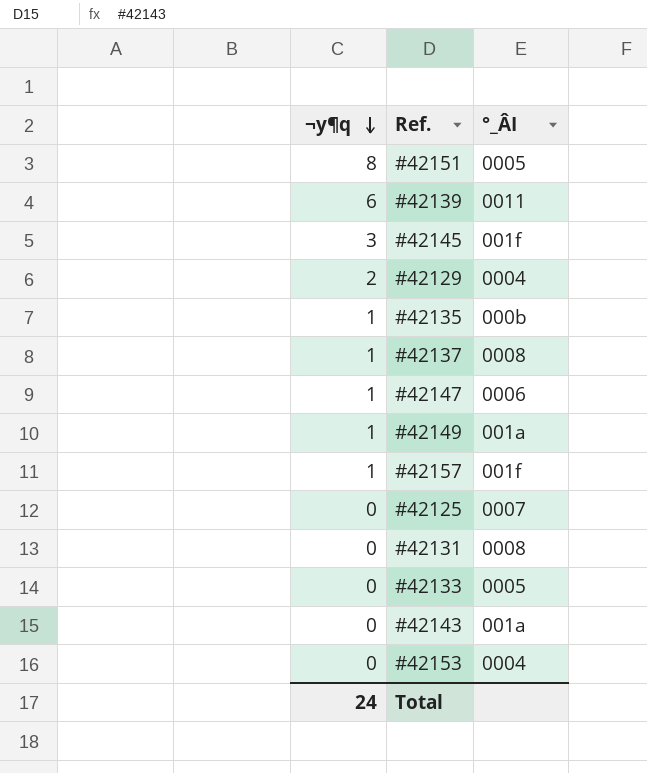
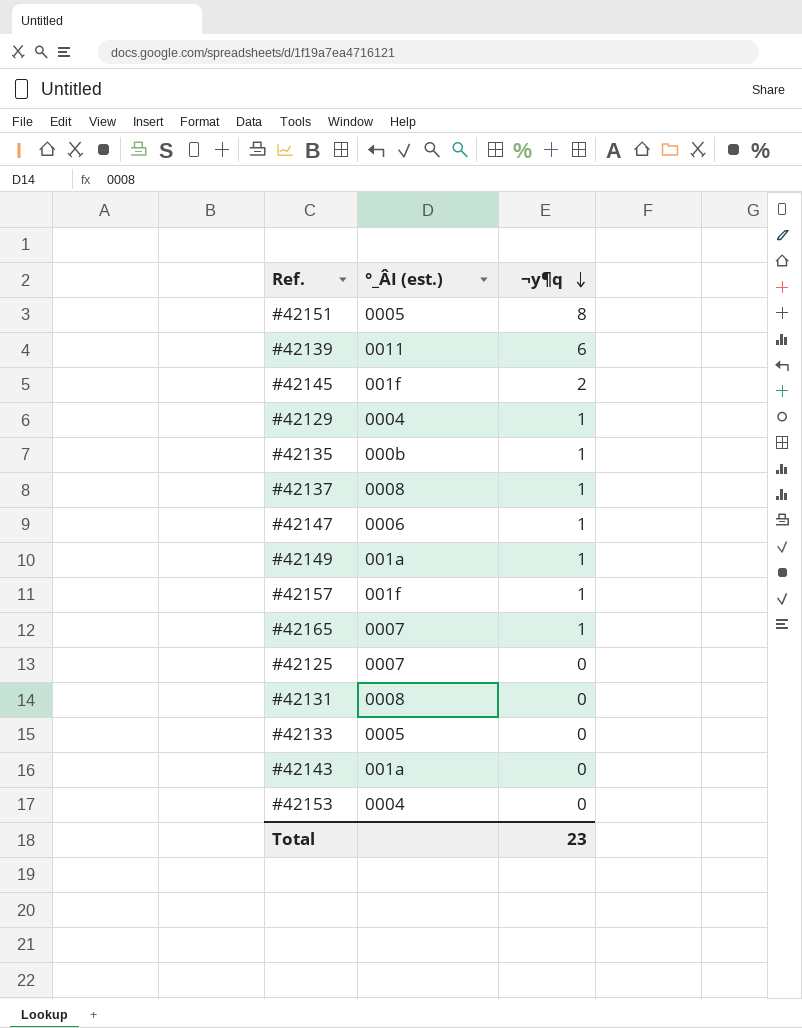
column name: °_ÂI -> °_ÂI (est.)
column ¬y¶q | position: 1 -> 3
#42145 | ¬y¶q: 3 -> 2
#42129 | ¬y¶q: 2 -> 1
row #42165: none -> 0007 | 1
Total | ¬y¶q: 24 -> 23

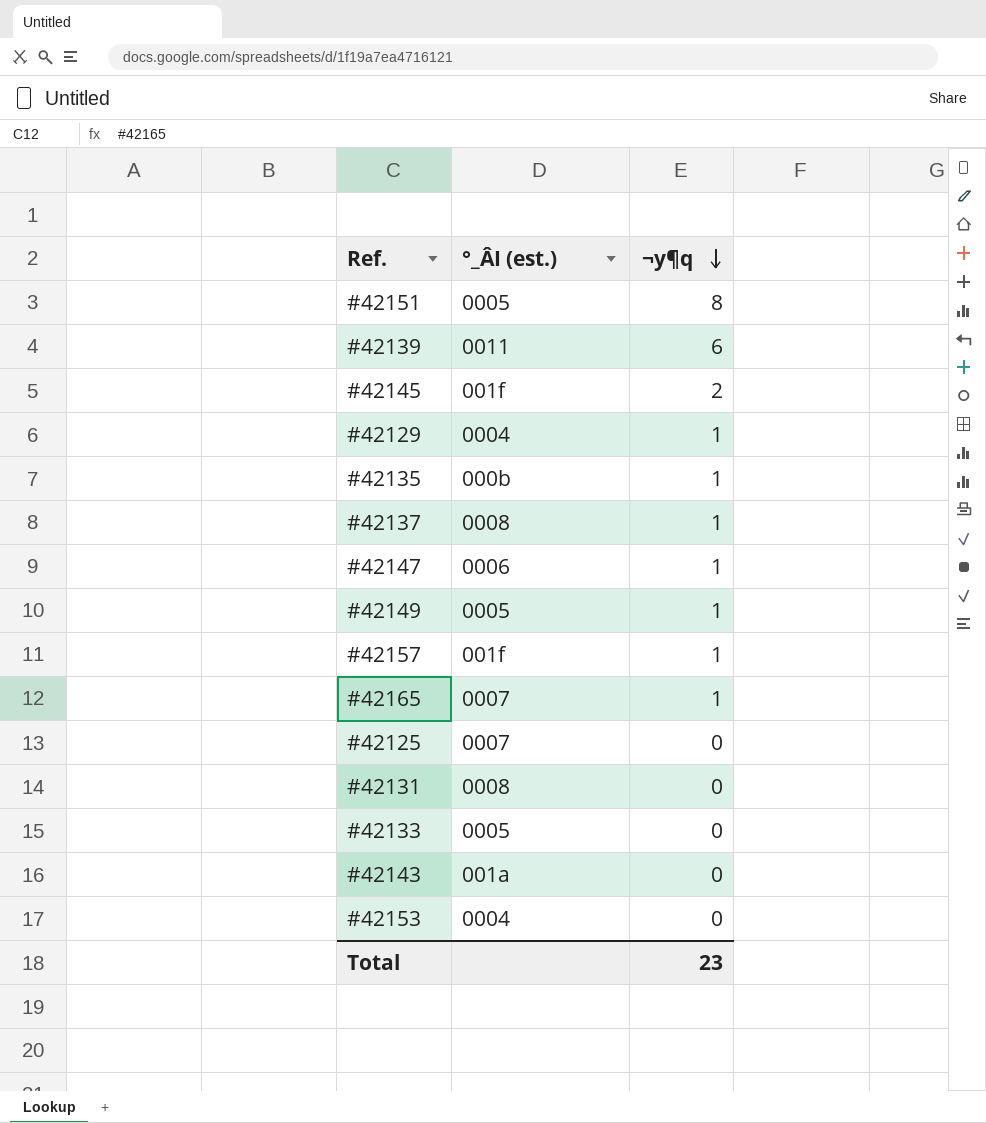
#42149 | °_ÂI (est.): 001a -> 0005

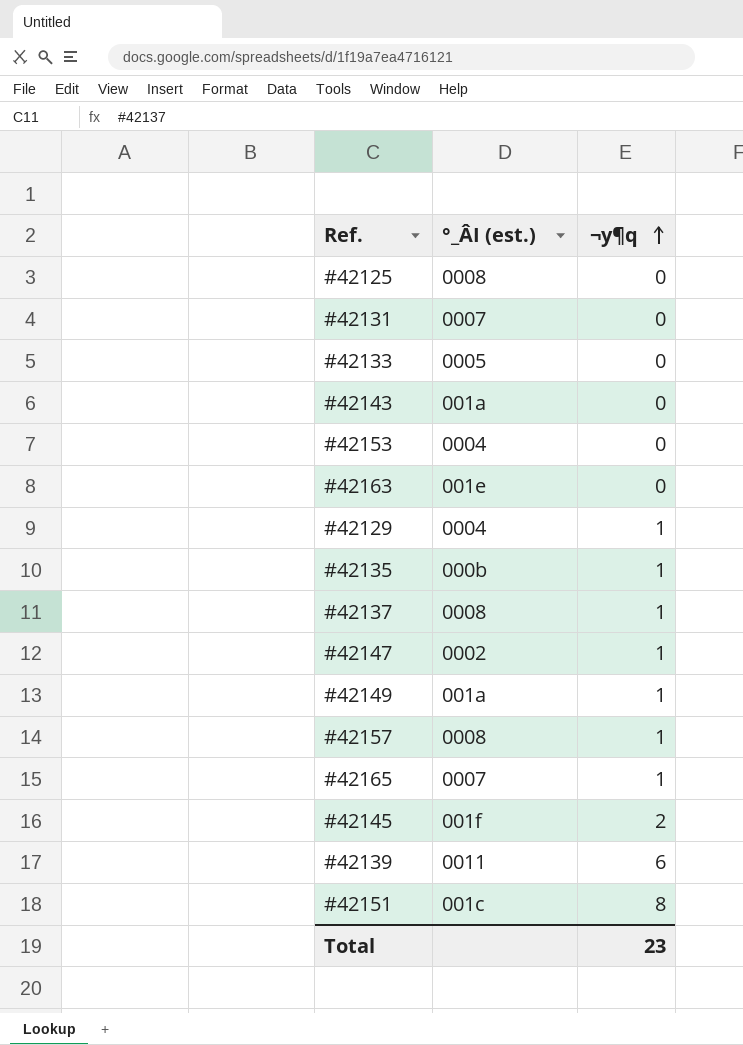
row order: ¬y¶q descending -> ¬y¶q ascending
#42125 | °_ÂI (est.): 0007 -> 0008
#42131 | °_ÂI (est.): 0008 -> 0007
row #42163: none -> 001e | 0
#42147 | °_ÂI (est.): 0006 -> 0002
#42149 | °_ÂI (est.): 0005 -> 001a
#42157 | °_ÂI (est.): 001f -> 0008
#42151 | °_ÂI (est.): 0005 -> 001c

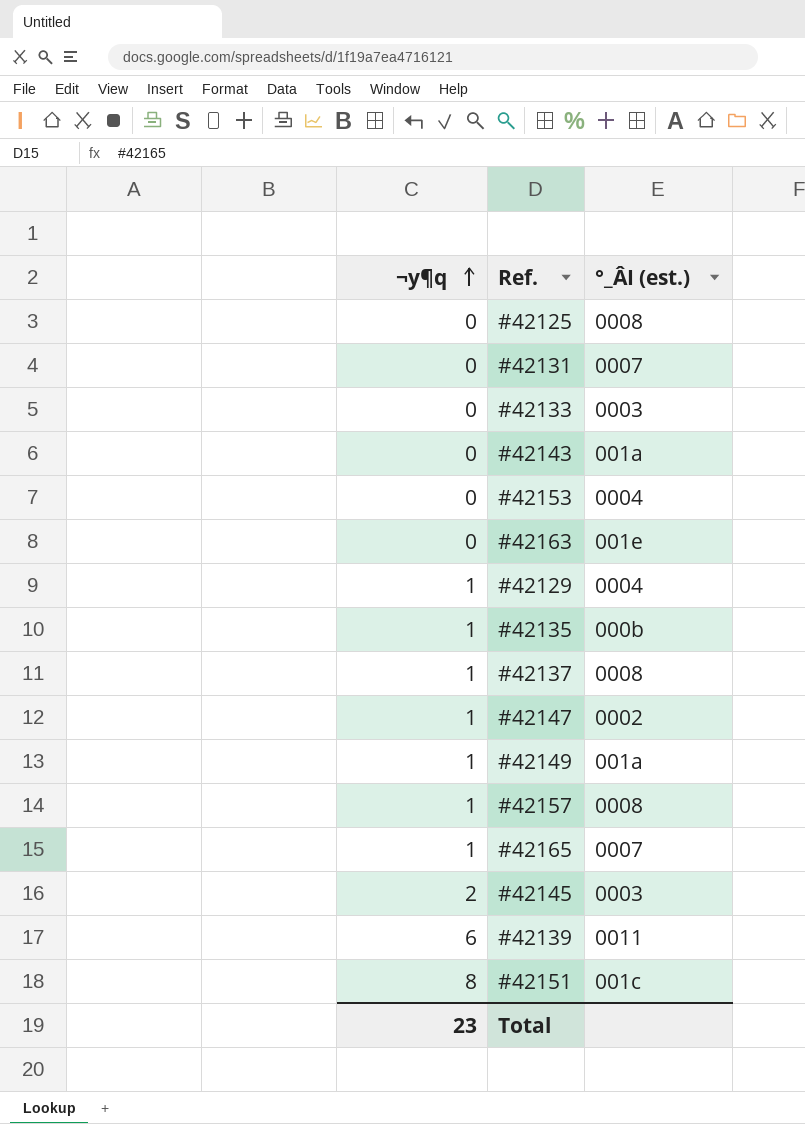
column ¬y¶q | position: 3 -> 1
#42133 | °_ÂI (est.): 0005 -> 0003
#42145 | °_ÂI (est.): 001f -> 0003

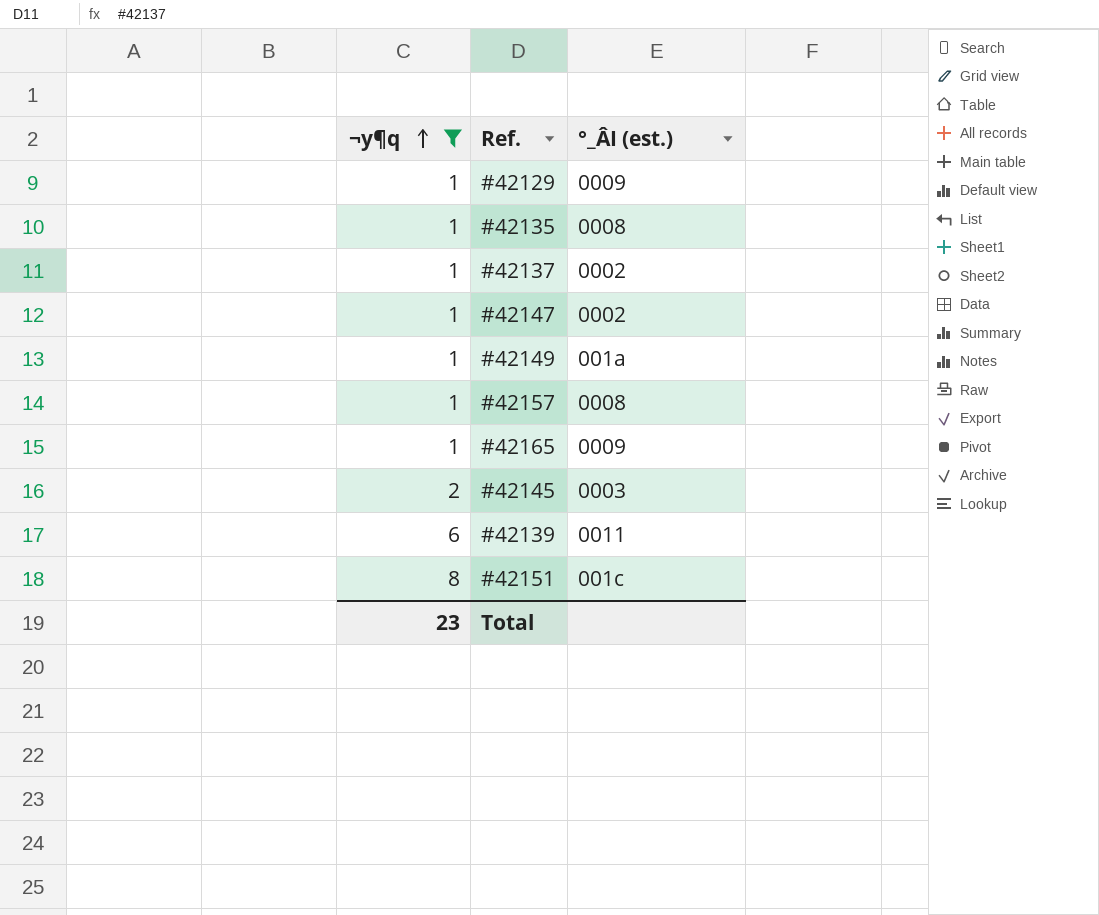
filter: none -> ¬y¶q != 0
#42129 | °_ÂI (est.): 0004 -> 0009
#42135 | °_ÂI (est.): 000b -> 0008
#42137 | °_ÂI (est.): 0008 -> 0002
#42165 | °_ÂI (est.): 0007 -> 0009

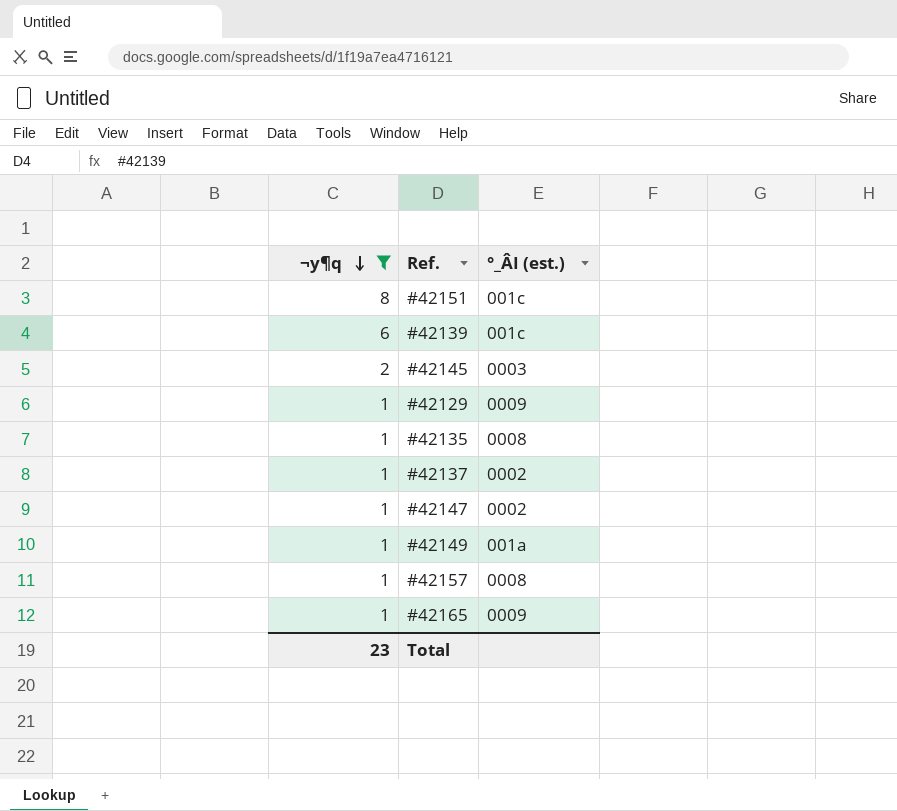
row order: ¬y¶q ascending -> ¬y¶q descending
#42139 | °_ÂI (est.): 0011 -> 001c

